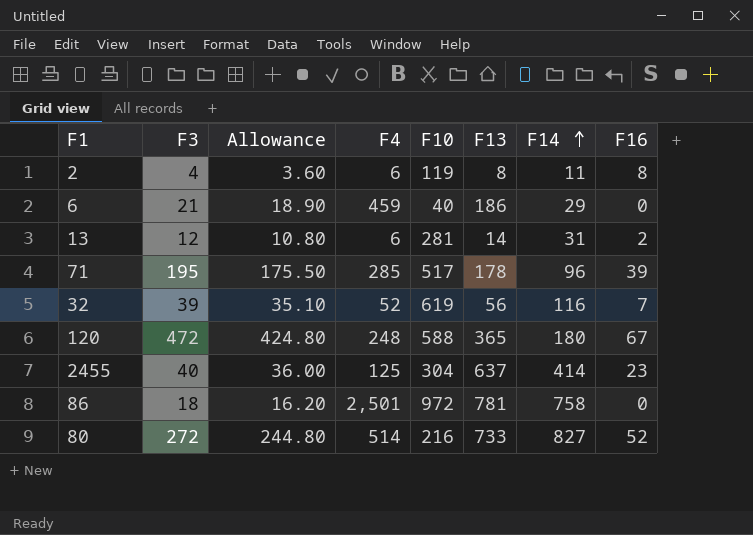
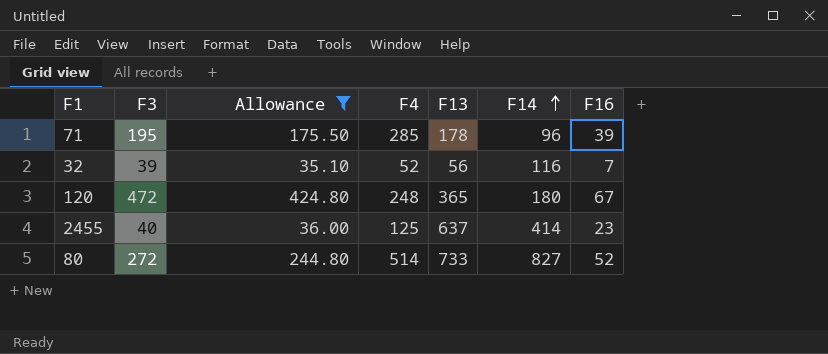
filter: none -> Allowance >= 35.10
column F10 | position: 5 -> none

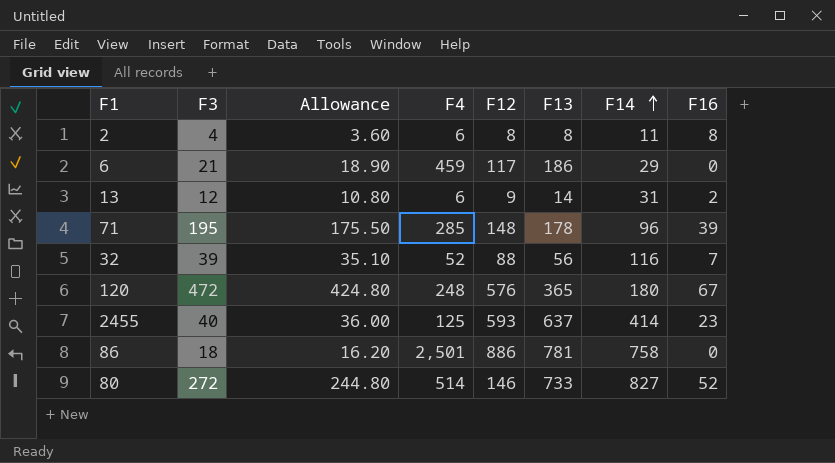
filter: Allowance >= 35.10 -> none
column F12 | position: none -> 5

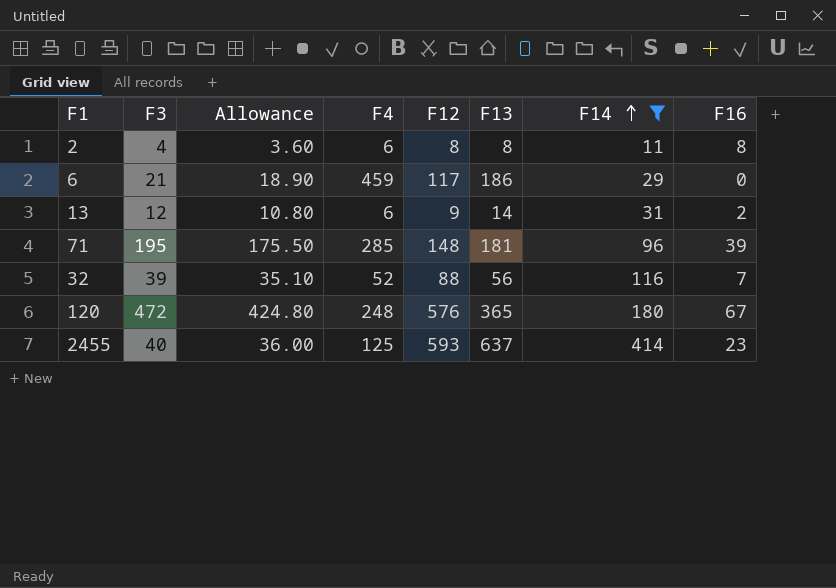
filter: none -> F14 <= 414
71 | F13: 178 -> 181

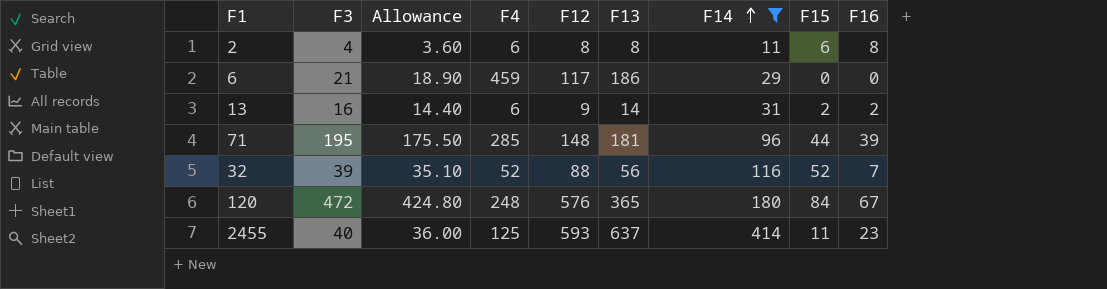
column F15 | position: none -> 8
13 | F3: 12 -> 16
13 | Allowance: 10.80 -> 14.40

